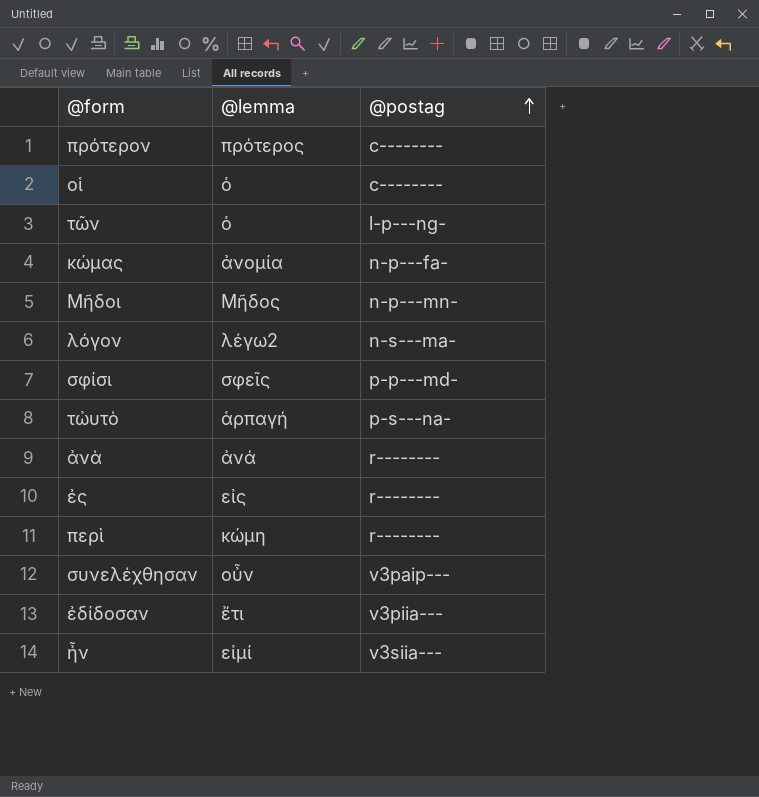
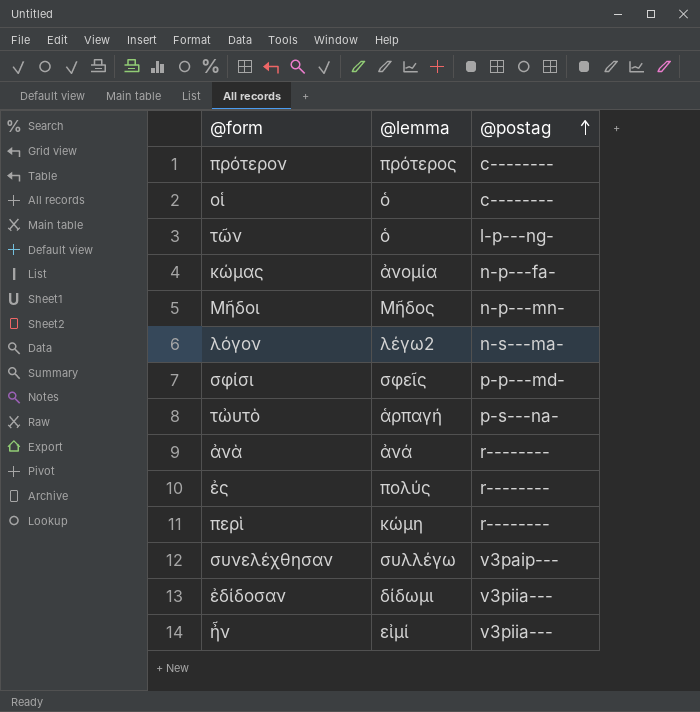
ἐς | @lemma: εἰς -> πολύς
συνελέχθησαν | @lemma: οὖν -> συλλέγω
ἐδίδοσαν | @lemma: ἔτι -> δίδωμι
ἦν | @postag: v3siia--- -> v3piia---

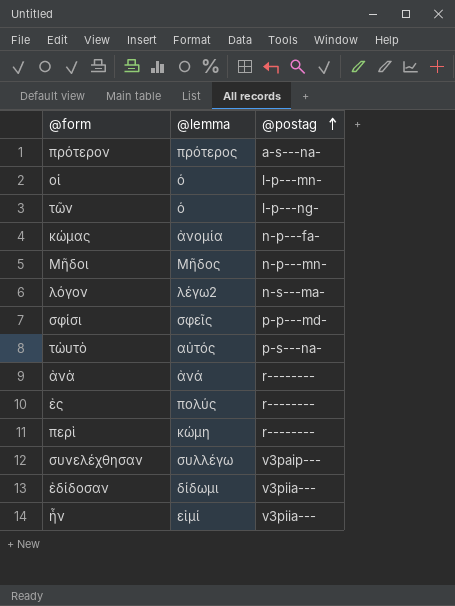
πρότερον | @postag: c-------- -> a-s---na-
οἱ | @postag: c-------- -> l-p---mn-
τὠυτὸ | @lemma: ἁρπαγή -> αὐτός

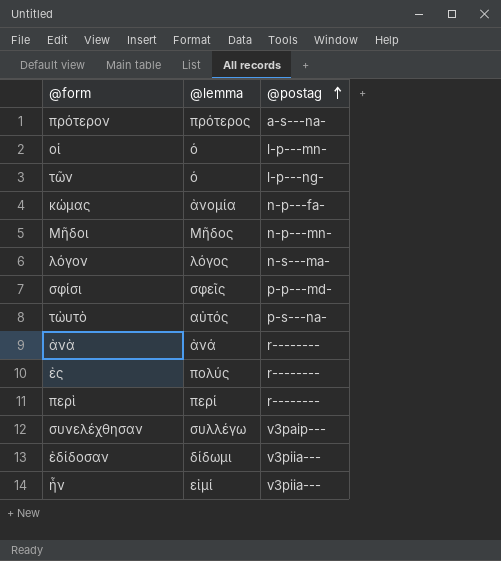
λόγον | @lemma: λέγω2 -> λόγος
περὶ | @lemma: κώμη -> περί

